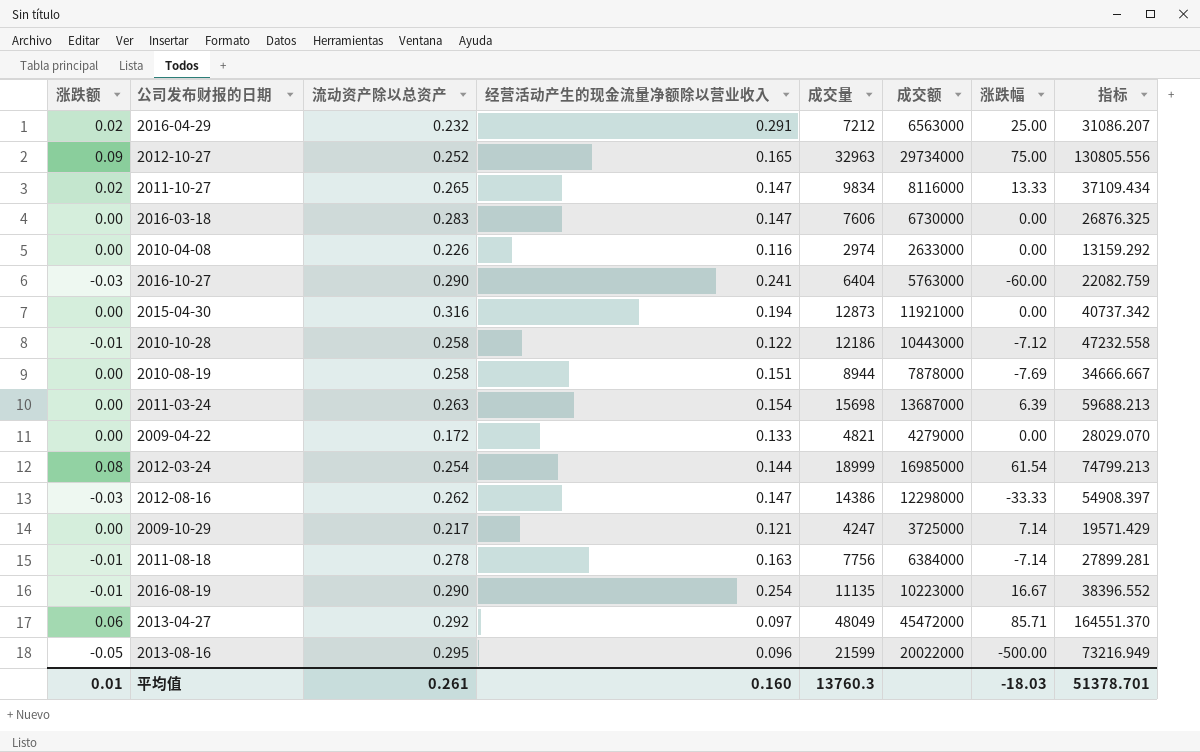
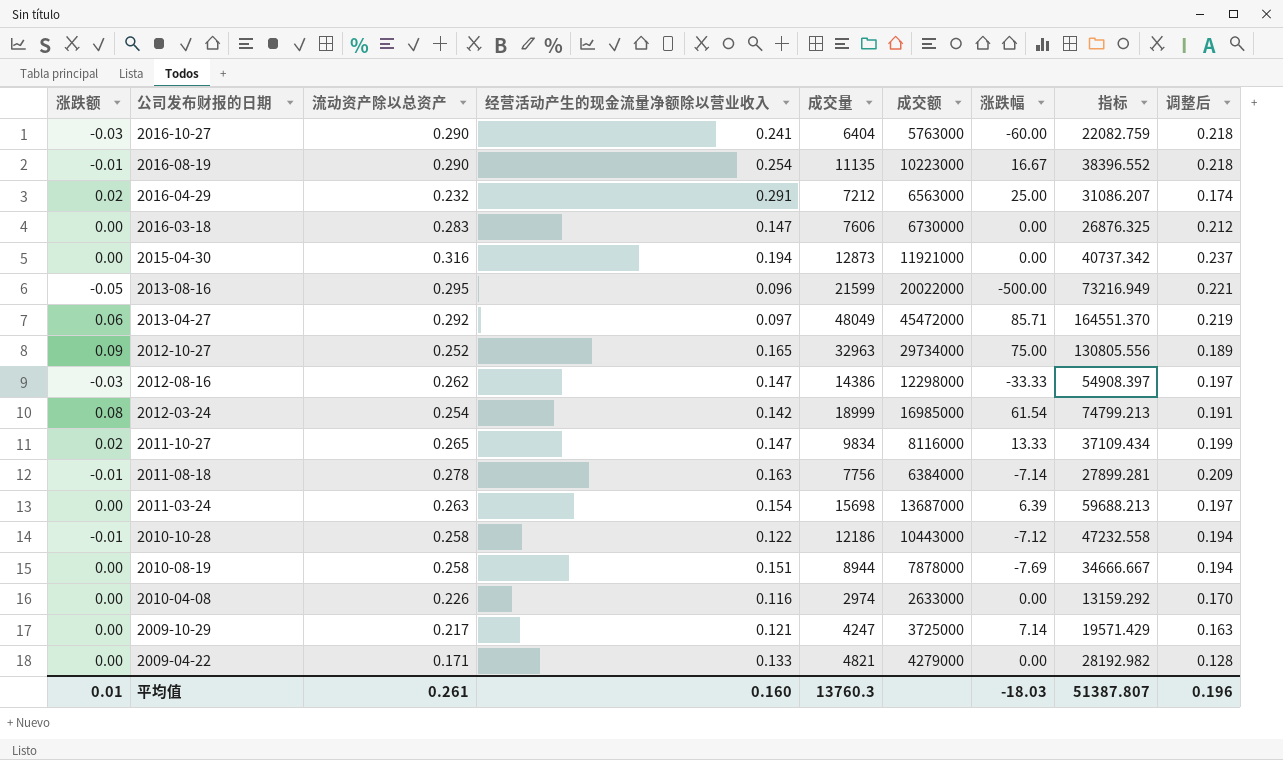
row order: none -> 公司发布财报的日期 descending
column 调整后 | formula: none -> [流动资产除以总资产] * 0.75
2012-03-24 | 经营活动产生的现金流量净额除以营业收入: 0.144 -> 0.142
2009-04-22 | 流动资产除以总资产: 0.172 -> 0.171
2009-04-22 | 指标: 28029.070 -> 28192.982
平均值 | 指标: 51378.701 -> 51387.807

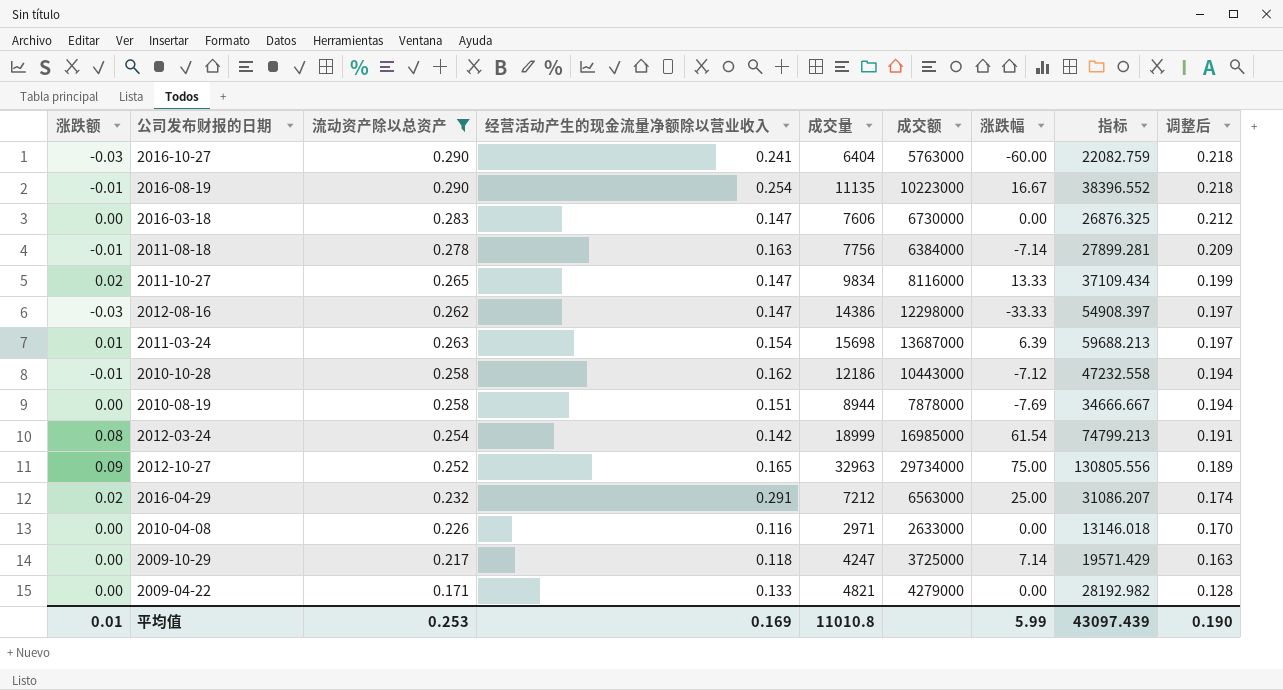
filter: none -> 流动资产除以总资产 <= 0.290
row order: 公司发布财报的日期 descending -> 调整后 descending
2011-03-24 | 涨跌额: 0.00 -> 0.01
2010-10-28 | 经营活动产生的现金流量净额除以营业收入: 0.122 -> 0.162
2010-04-08 | 成交量: 2974 -> 2971
2010-04-08 | 指标: 13159.292 -> 13146.018
2009-10-29 | 经营活动产生的现金流量净额除以营业收入: 0.121 -> 0.118
平均值 | 流动资产除以总资产: 0.261 -> 0.253
平均值 | 经营活动产生的现金流量净额除以营业收入: 0.160 -> 0.169
平均值 | 成交量: 13760.3 -> 11010.8
平均值 | 涨跌幅: -18.03 -> 5.99
平均值 | 指标: 51387.807 -> 43097.439
平均值 | 调整后: 0.196 -> 0.190

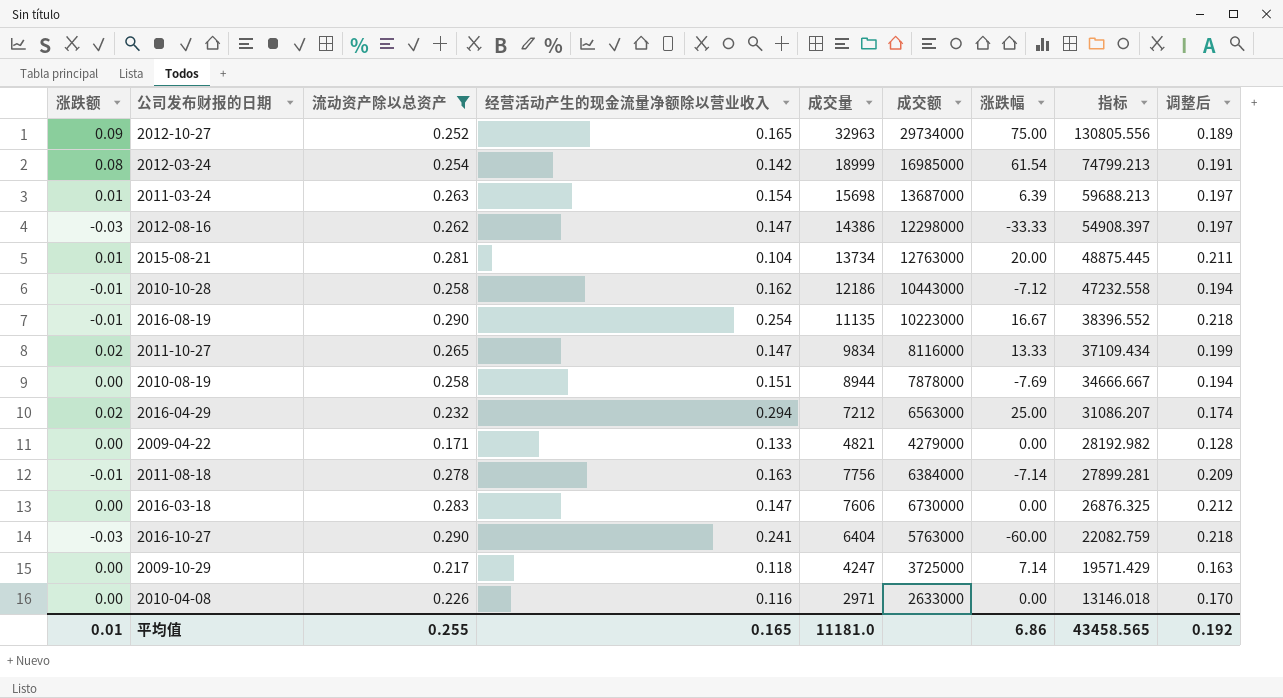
row order: 调整后 descending -> 指标 descending
row 2015-08-21: none -> 0.01 | 0.281 | 0.104 | 13734 | 12763000 | 20.00 | 48875.445 | 0.211
2016-04-29 | 经营活动产生的现金流量净额除以营业收入: 0.291 -> 0.294
平均值 | 流动资产除以总资产: 0.253 -> 0.255
平均值 | 经营活动产生的现金流量净额除以营业收入: 0.169 -> 0.165
平均值 | 成交量: 11010.8 -> 11181.0
平均值 | 涨跌幅: 5.99 -> 6.86
平均值 | 指标: 43097.439 -> 43458.565
平均值 | 调整后: 0.190 -> 0.192

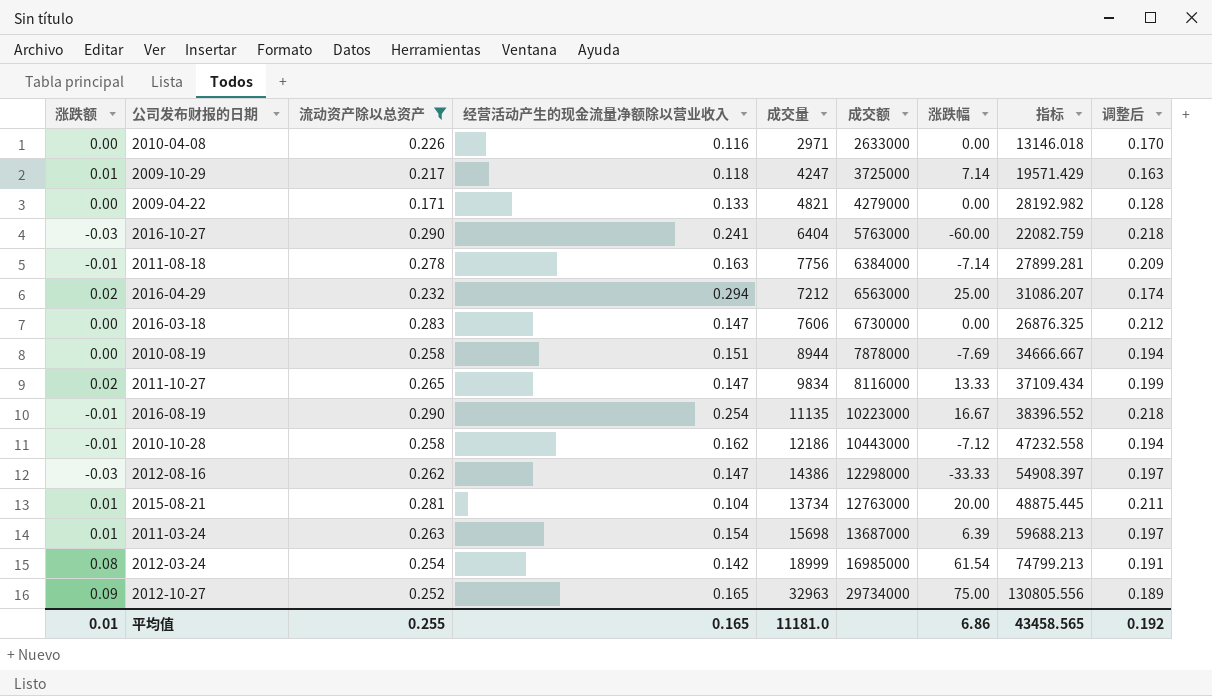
row order: 指标 descending -> 成交额 ascending
2009-10-29 | 涨跌额: 0.00 -> 0.01

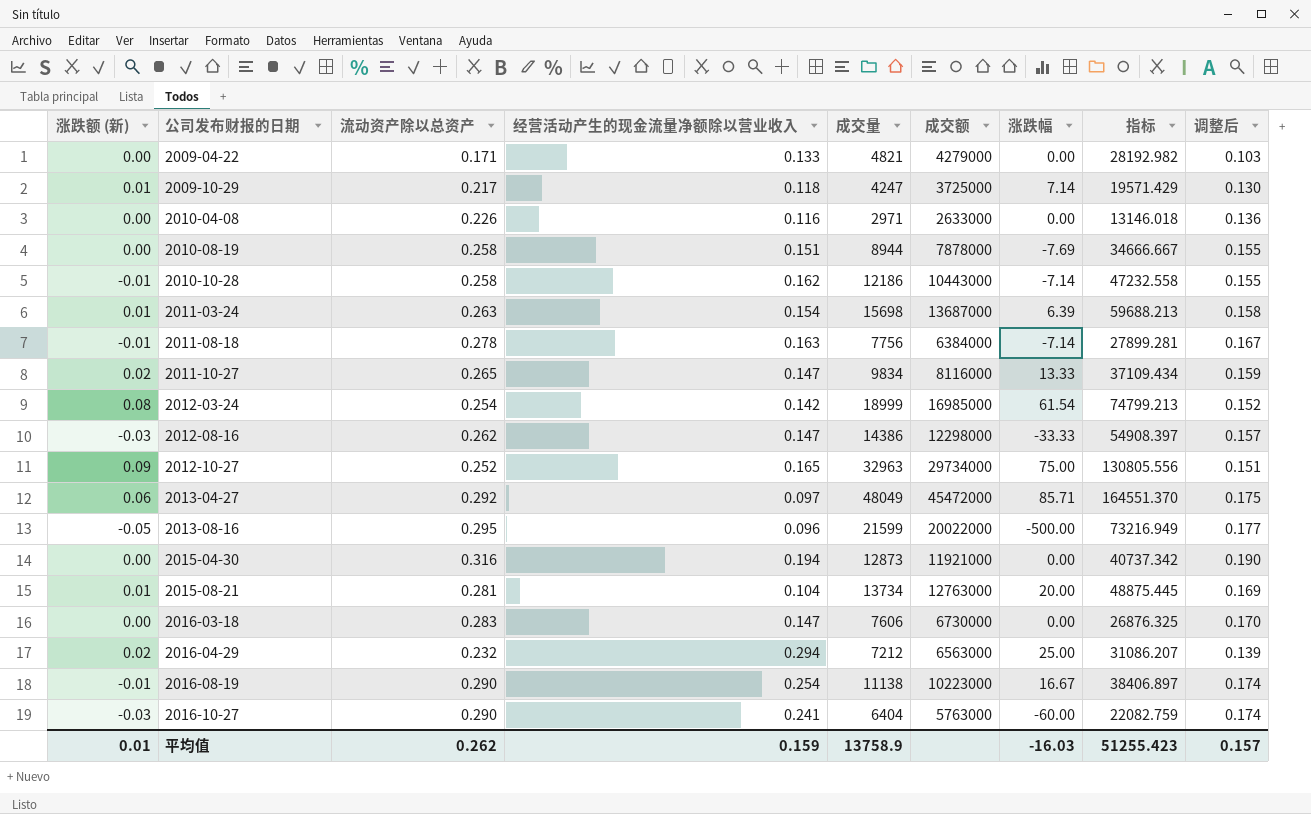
filter: 流动资产除以总资产 <= 0.290 -> none
row order: 成交额 ascending -> 公司发布财报的日期 ascending
column name: 涨跌额 -> 涨跌额 (新)
column 调整后 | formula: [流动资产除以总资产] * 0.75 -> [流动资产除以总资产] * 0.6
2010-10-28 | 涨跌幅: -7.12 -> -7.14
2016-08-19 | 成交量: 11135 -> 11138
2016-08-19 | 指标: 38396.552 -> 38406.897
平均值 | 流动资产除以总资产: 0.255 -> 0.262
平均值 | 经营活动产生的现金流量净额除以营业收入: 0.165 -> 0.159
平均值 | 成交量: 11181.0 -> 13758.9
平均值 | 涨跌幅: 6.86 -> -16.03
平均值 | 指标: 43458.565 -> 51255.423
平均值 | 调整后: 0.192 -> 0.157

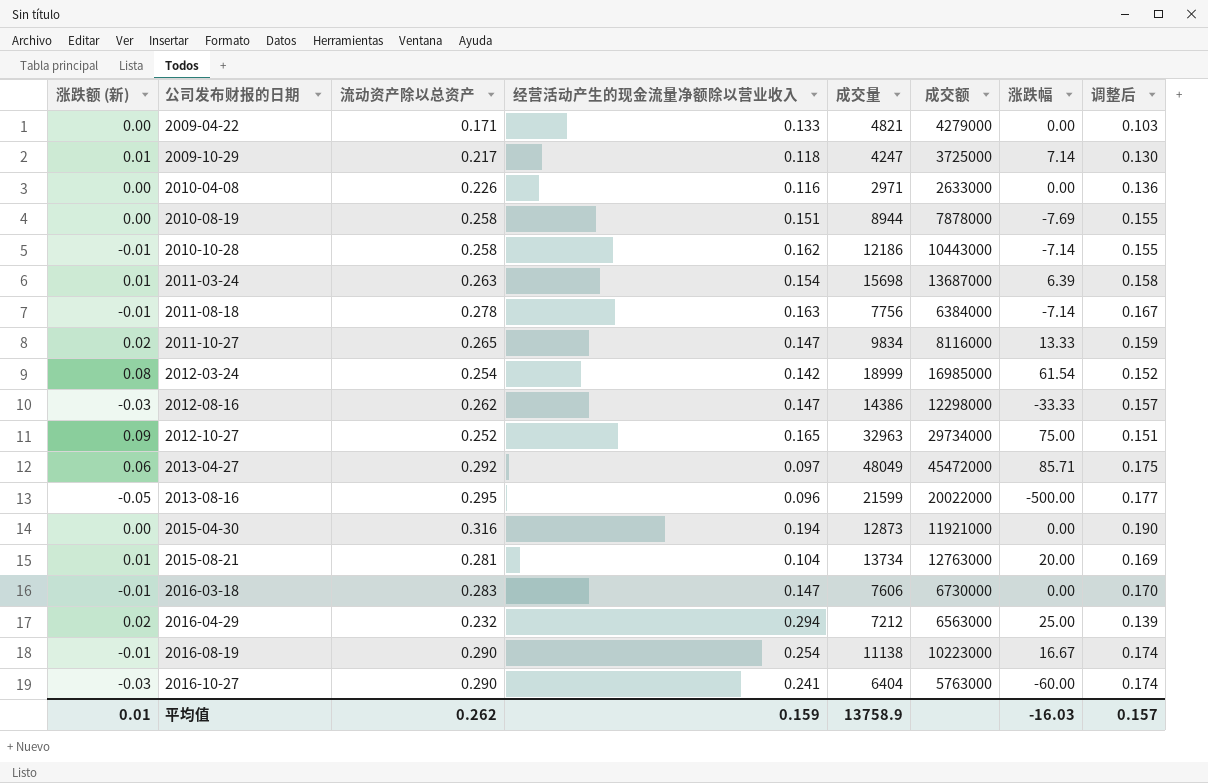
column 指标 | formula: [成交量] / [流动资产除以总资产] -> none
2016-03-18 | 涨跌额 (新): 0.00 -> -0.01

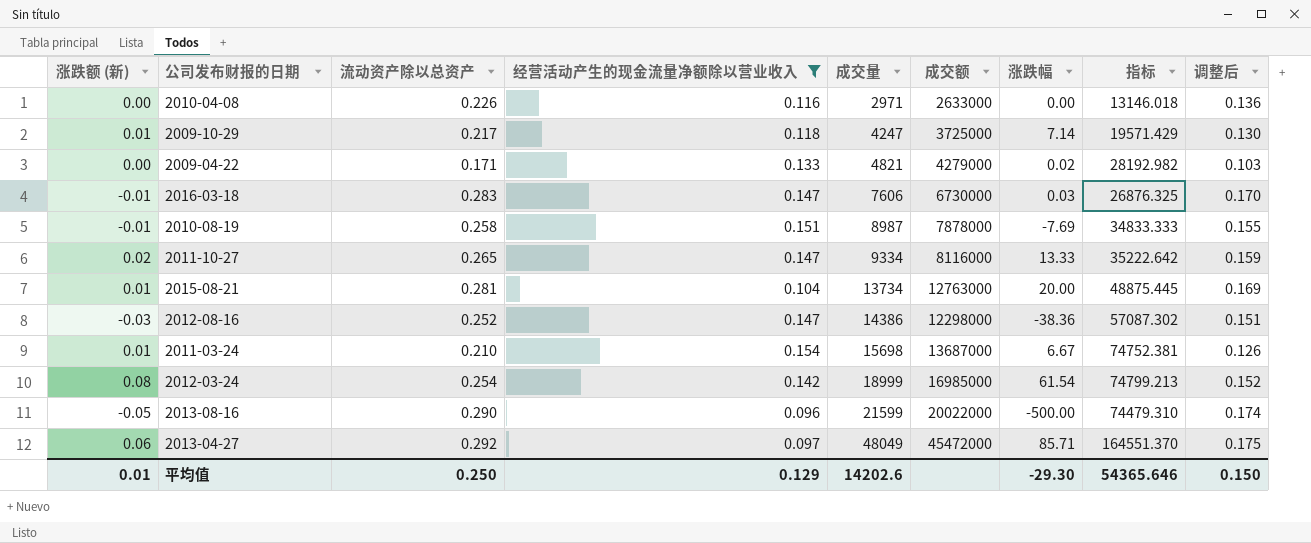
filter: none -> 经营活动产生的现金流量净额除以营业收入 <= 0.154
row order: 公司发布财报的日期 ascending -> 成交量 ascending
column 指标 | formula: none -> [成交量] / [流动资产除以总资产]
2009-04-22 | 涨跌幅: 0.00 -> 0.02
2016-03-18 | 涨跌幅: 0.00 -> 0.03
2010-08-19 | 涨跌额 (新): 0.00 -> -0.01
2010-08-19 | 成交量: 8944 -> 8987
2011-10-27 | 成交量: 9834 -> 9334
2012-08-16 | 流动资产除以总资产: 0.262 -> 0.252
2012-08-16 | 涨跌幅: -33.33 -> -38.36
2012-08-16 | 调整后: 0.157 -> 0.151
2011-03-24 | 流动资产除以总资产: 0.263 -> 0.210
2011-03-24 | 涨跌幅: 6.39 -> 6.67
2011-03-24 | 调整后: 0.158 -> 0.126
2013-08-16 | 流动资产除以总资产: 0.295 -> 0.290
2013-08-16 | 调整后: 0.177 -> 0.174
平均值 | 流动资产除以总资产: 0.262 -> 0.250
平均值 | 经营活动产生的现金流量净额除以营业收入: 0.159 -> 0.129
平均值 | 成交量: 13758.9 -> 14202.6
平均值 | 涨跌幅: -16.03 -> -29.30
平均值 | 调整后: 0.157 -> 0.150

